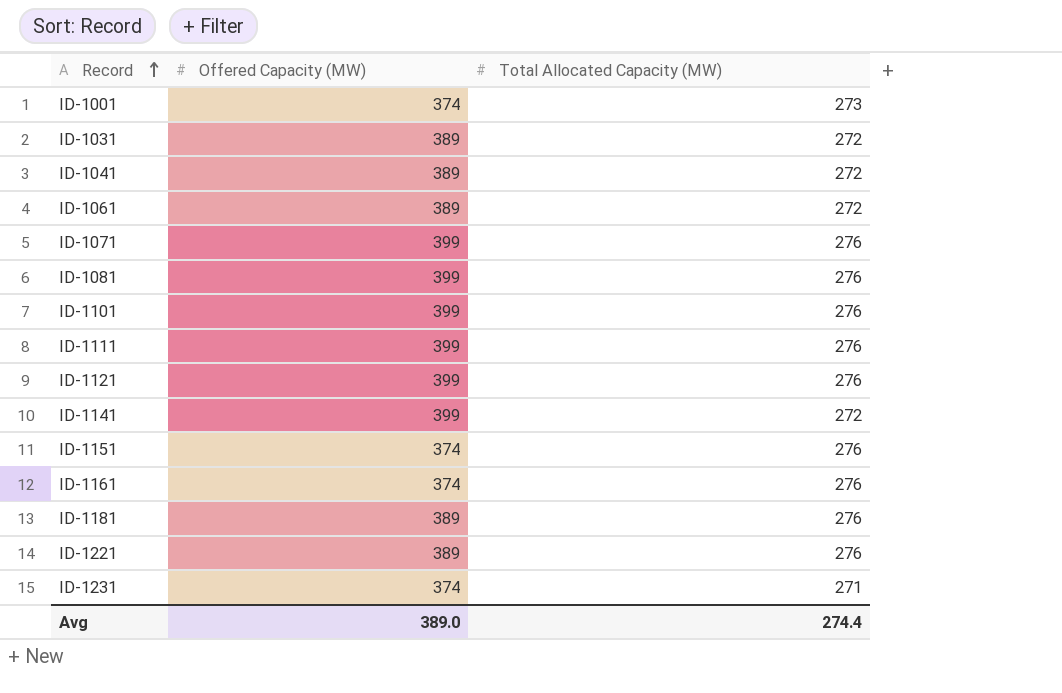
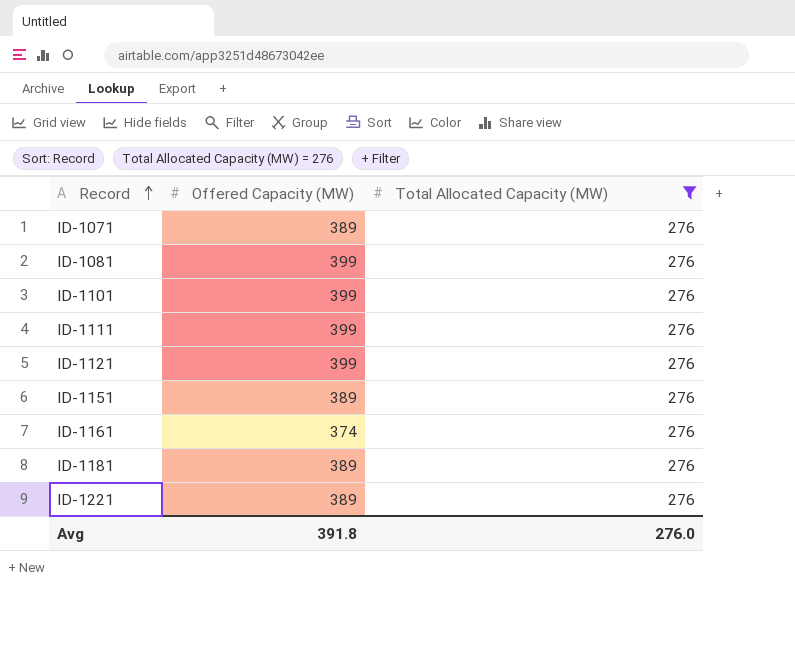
filter: none -> Total Allocated Capacity (MW) = 276
ID-1071 | Offered Capacity (MW): 399 -> 389
ID-1151 | Offered Capacity (MW): 374 -> 389
Avg | Offered Capacity (MW): 389.0 -> 391.8
Avg | Total Allocated Capacity (MW): 274.4 -> 276.0

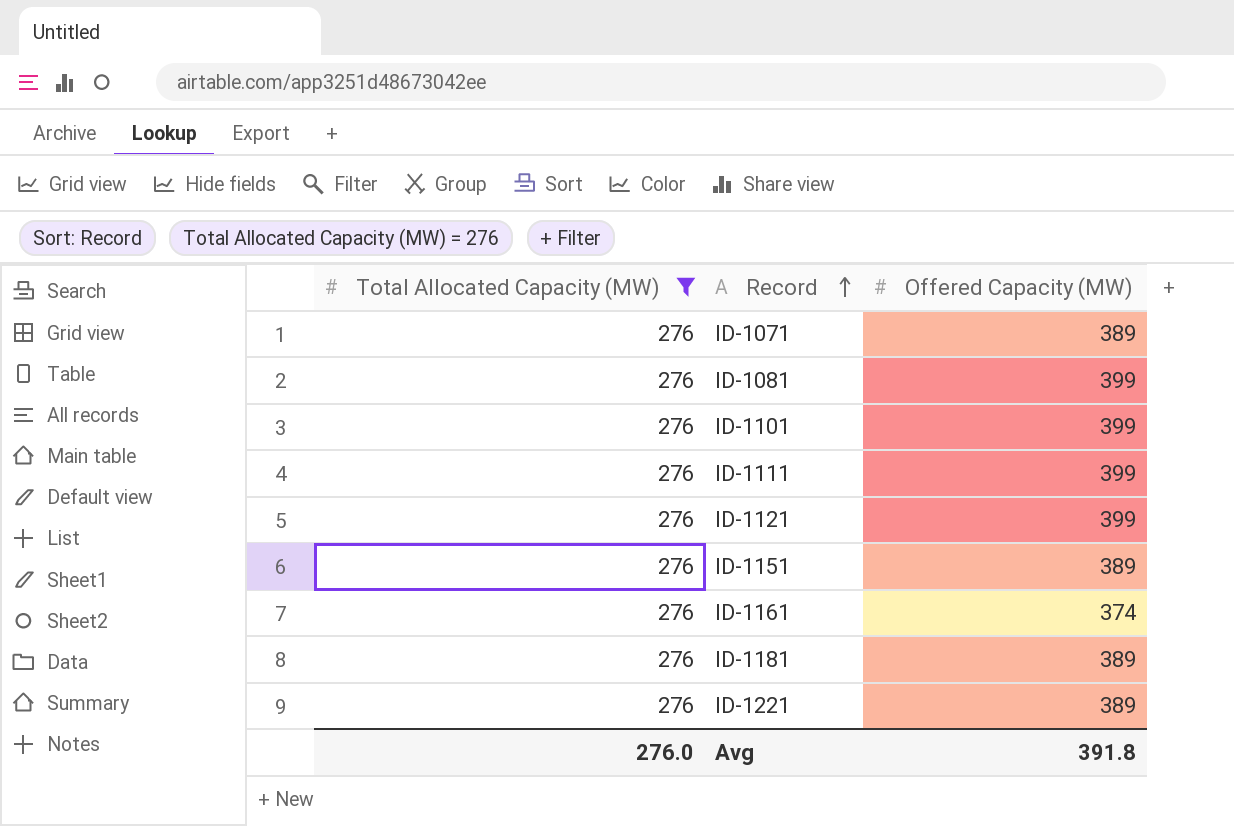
column Total Allocated Capacity (MW) | position: 3 -> 1

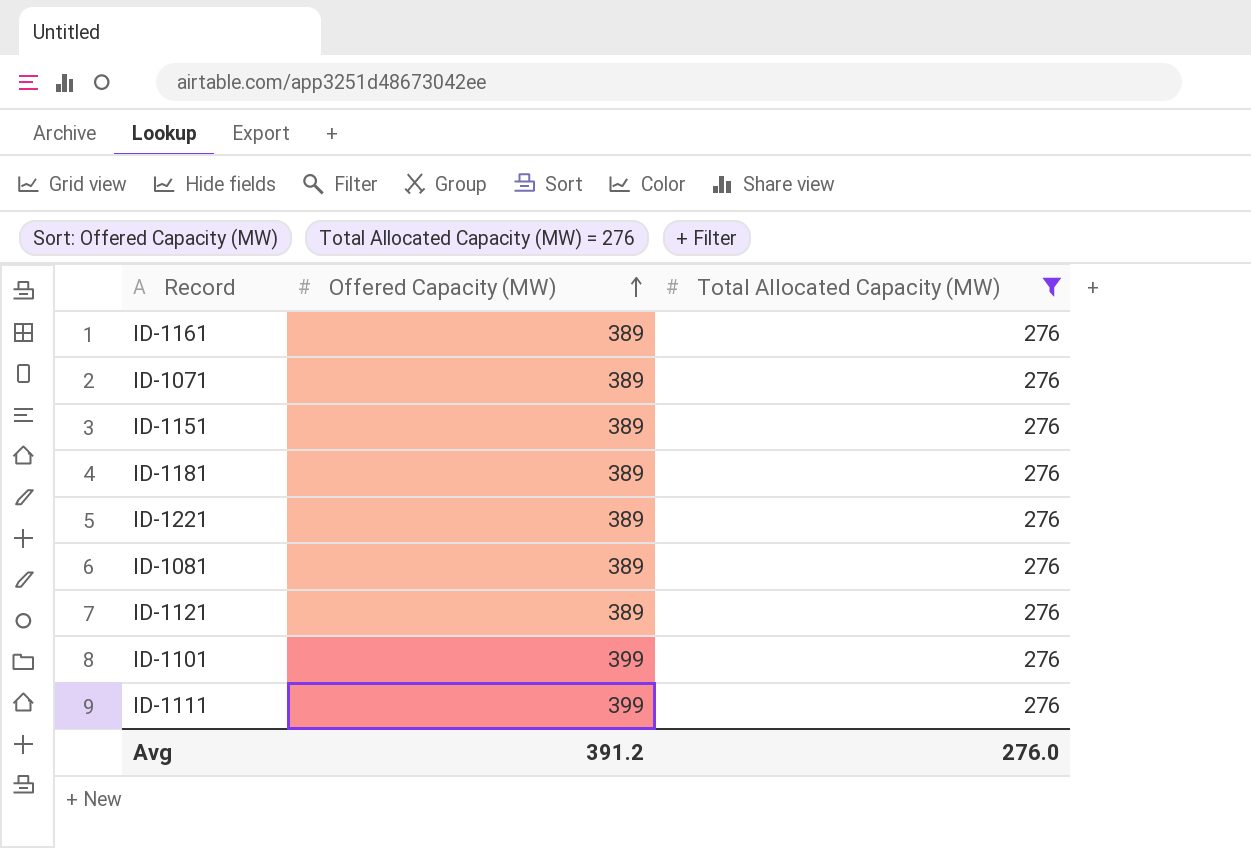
row order: Record ascending -> Offered Capacity (MW) ascending
column Total Allocated Capacity (MW) | position: 1 -> 3
ID-1161 | Offered Capacity (MW): 374 -> 389
ID-1081 | Offered Capacity (MW): 399 -> 389
ID-1121 | Offered Capacity (MW): 399 -> 389
Avg | Offered Capacity (MW): 391.8 -> 391.2

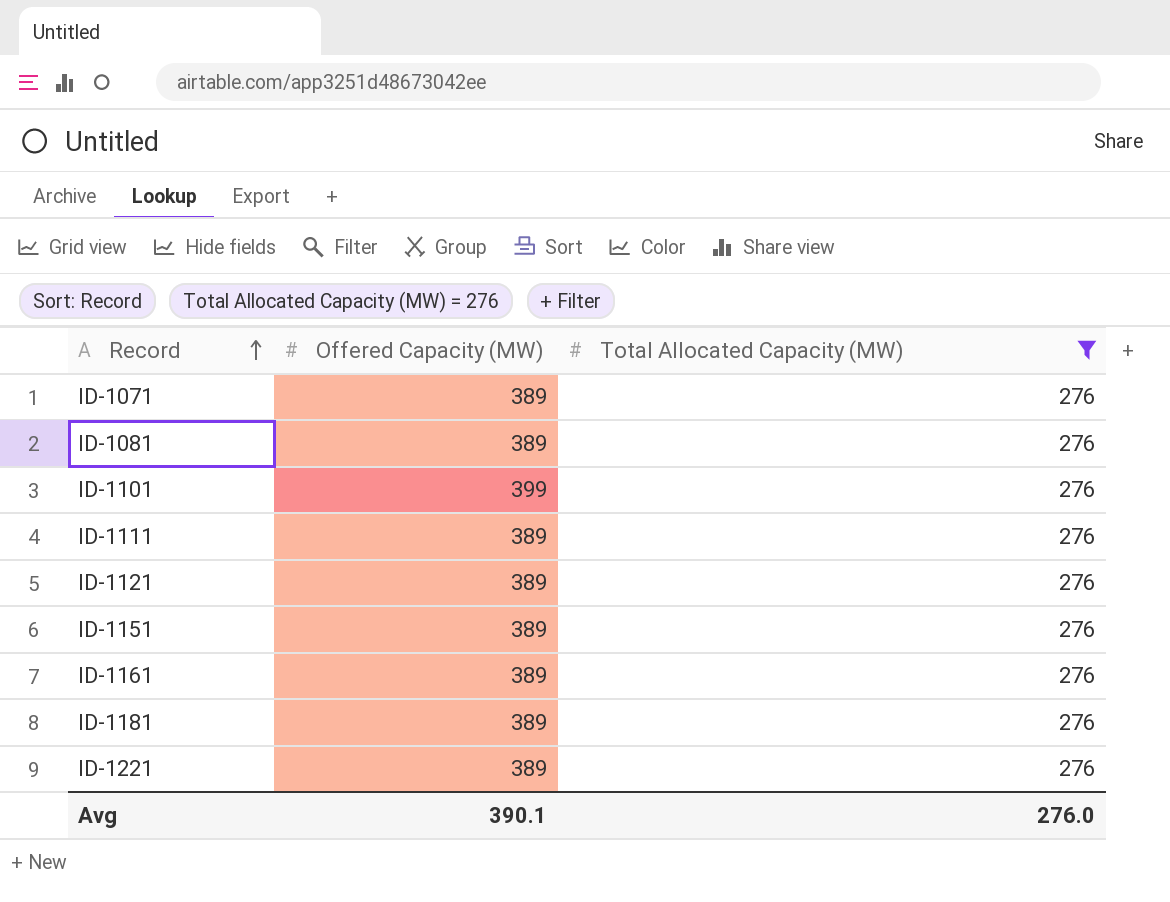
row order: Offered Capacity (MW) ascending -> Record ascending
ID-1111 | Offered Capacity (MW): 399 -> 389
Avg | Offered Capacity (MW): 391.2 -> 390.1

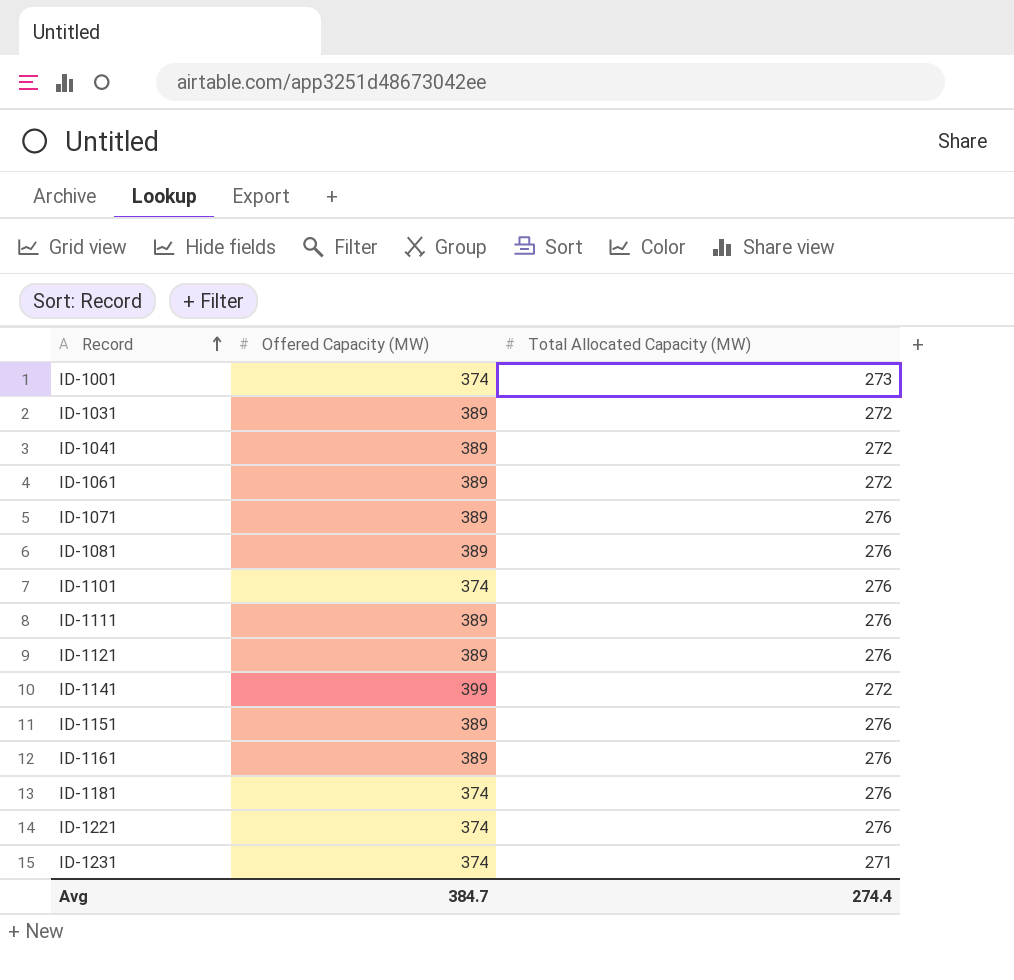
filter: Total Allocated Capacity (MW) = 276 -> none
ID-1101 | Offered Capacity (MW): 399 -> 374
ID-1181 | Offered Capacity (MW): 389 -> 374
ID-1221 | Offered Capacity (MW): 389 -> 374
Avg | Offered Capacity (MW): 390.1 -> 384.7
Avg | Total Allocated Capacity (MW): 276.0 -> 274.4

